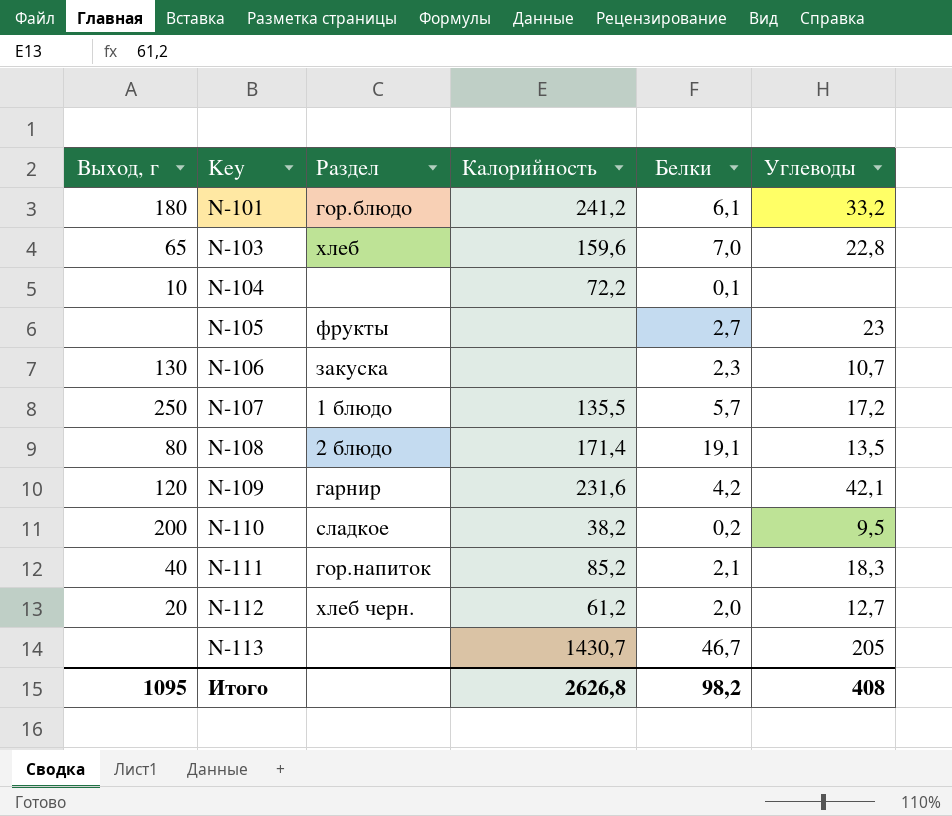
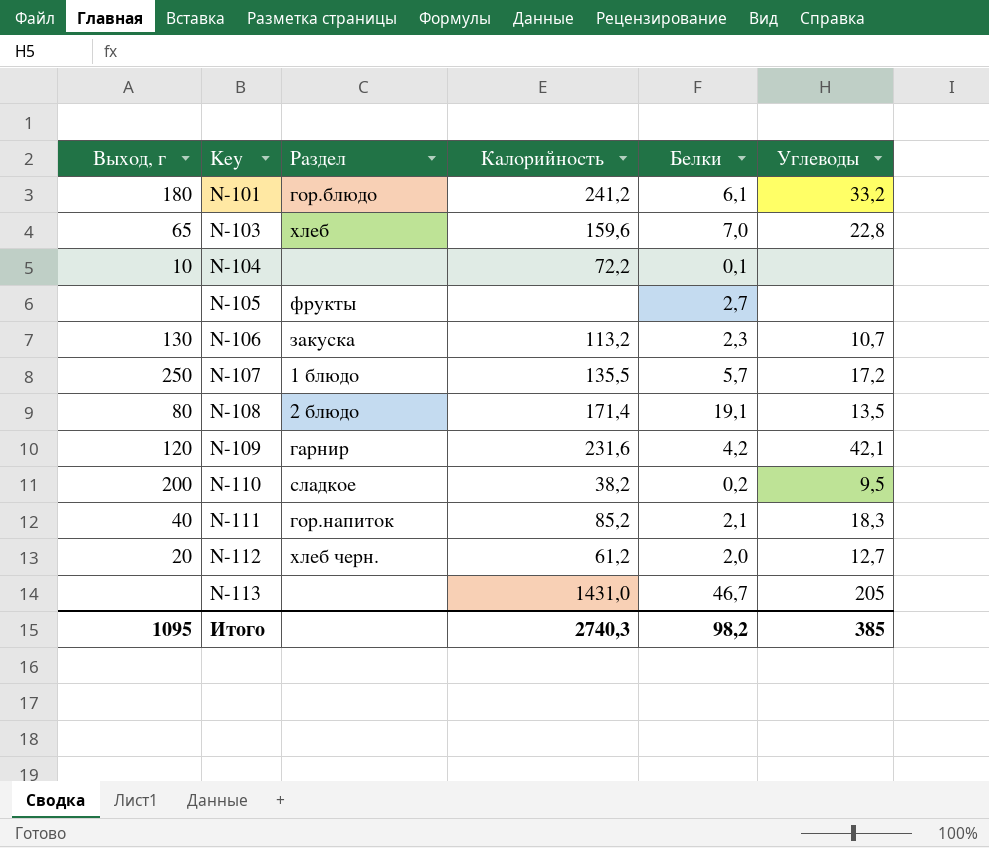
N-105 | Углеводы: 23 -> none
N-106 | Калорийность: none -> 113,2
N-113 | Калорийность: 1430,7 -> 1431,0
Итого | Калорийность: 2626,8 -> 2740,3
Итого | Углеводы: 408 -> 385

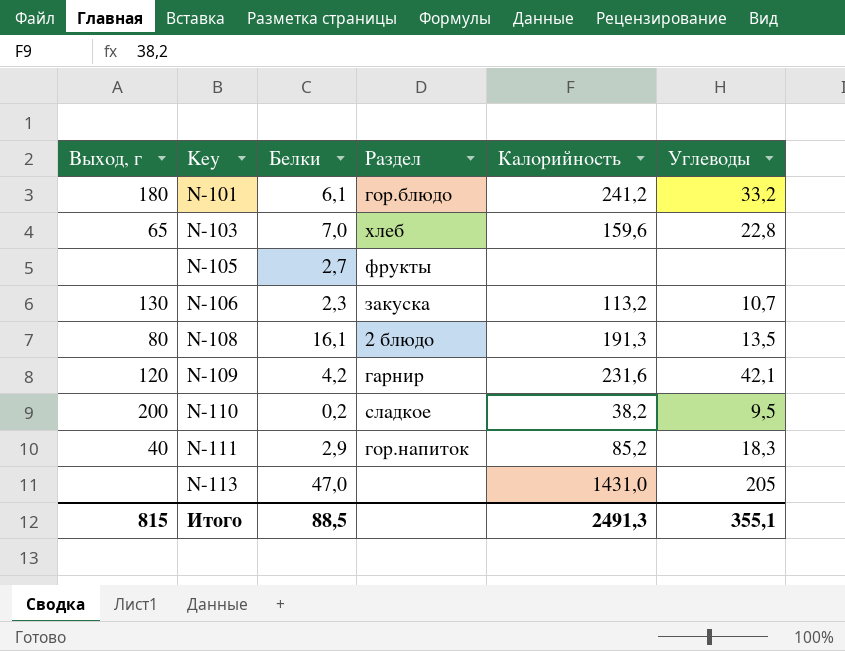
column Белки | position: 5 -> 3
row N-104: 10 | none | 72,2 | 0,1 | none -> none
row N-107: 250 | 1 блюдо | 135,5 | 5,7 | 17,2 -> none
row N-112: 20 | хлеб черн. | 61,2 | 2,0 | 12,7 -> none
N-108 | Белки: 19,1 -> 16,1
N-108 | Калорийность: 171,4 -> 191,3
N-111 | Белки: 2,1 -> 2,9
N-113 | Белки: 46,7 -> 47,0
Итого | Выход, г: 1095 -> 815
Итого | Белки: 98,2 -> 88,5
Итого | Калорийность: 2740,3 -> 2491,3
Итого | Углеводы: 385 -> 355,1

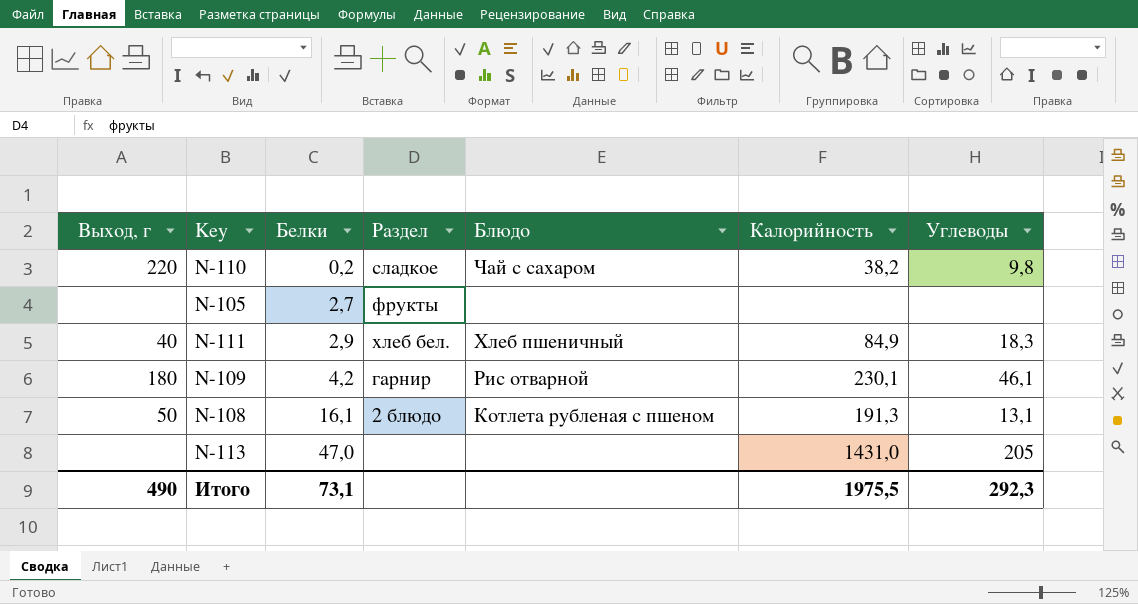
row order: Key ascending -> Белки ascending
column Блюдо | position: none -> 5
row N-101: 180 | 6,1 | гор.блюдо | 241,2 | 33,2 -> none
row N-103: 65 | 7,0 | хлеб | 159,6 | 22,8 -> none
row N-106: 130 | 2,3 | закуска | 113,2 | 10,7 -> none
N-110 | Выход, г: 200 -> 220
N-110 | Углеводы: 9,5 -> 9,8
N-111 | Раздел: гор.напиток -> хлеб бел.
N-111 | Калорийность: 85,2 -> 84,9
N-109 | Выход, г: 120 -> 180
N-109 | Калорийность: 231,6 -> 230,1
N-109 | Углеводы: 42,1 -> 46,1
N-108 | Выход, г: 80 -> 50
N-108 | Углеводы: 13,5 -> 13,1
Итого | Выход, г: 815 -> 490
Итого | Белки: 88,5 -> 73,1
Итого | Калорийность: 2491,3 -> 1975,5
Итого | Углеводы: 355,1 -> 292,3

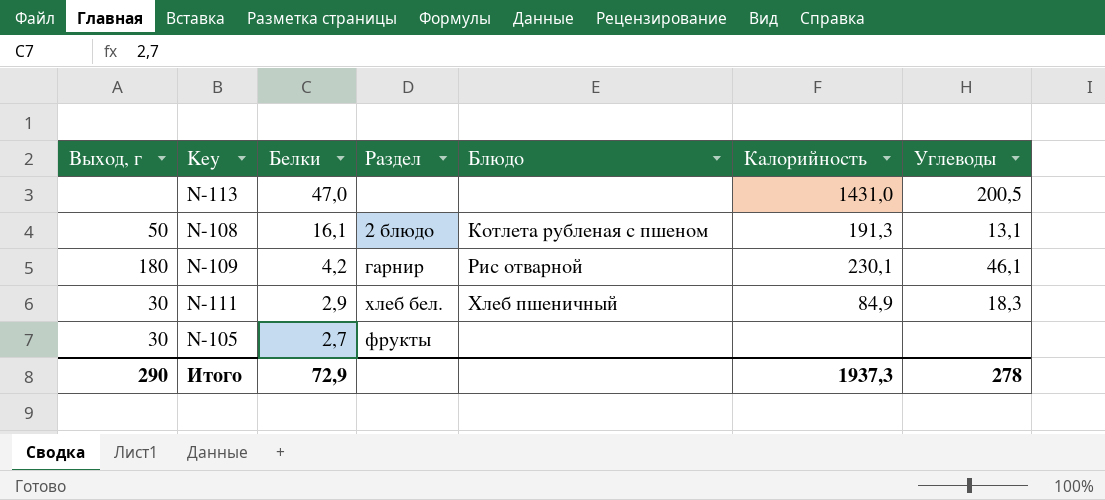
row order: Белки ascending -> Белки descending
row N-110: 220 | 0,2 | сладкое | Чай с сахаром | 38,2 | 9,8 -> none
N-113 | Углеводы: 205 -> 200,5
N-111 | Выход, г: 40 -> 30
N-105 | Выход, г: none -> 30
Итого | Выход, г: 490 -> 290
Итого | Белки: 73,1 -> 72,9
Итого | Калорийность: 1975,5 -> 1937,3
Итого | Углеводы: 292,3 -> 278

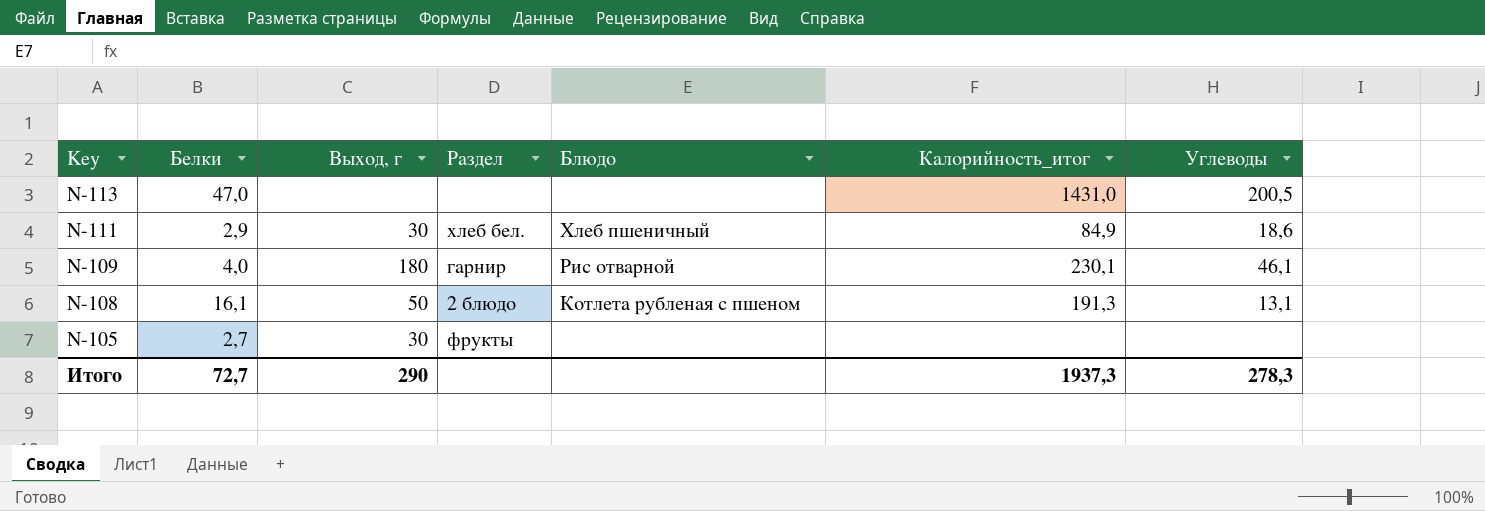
row order: Белки descending -> Key descending
column Выход, г | position: 1 -> 3
column name: Калорийность -> Калорийность_итог
N-111 | Углеводы: 18,3 -> 18,6
N-109 | Белки: 4,2 -> 4,0
Итого | Белки: 72,9 -> 72,7
Итого | Углеводы: 278 -> 278,3

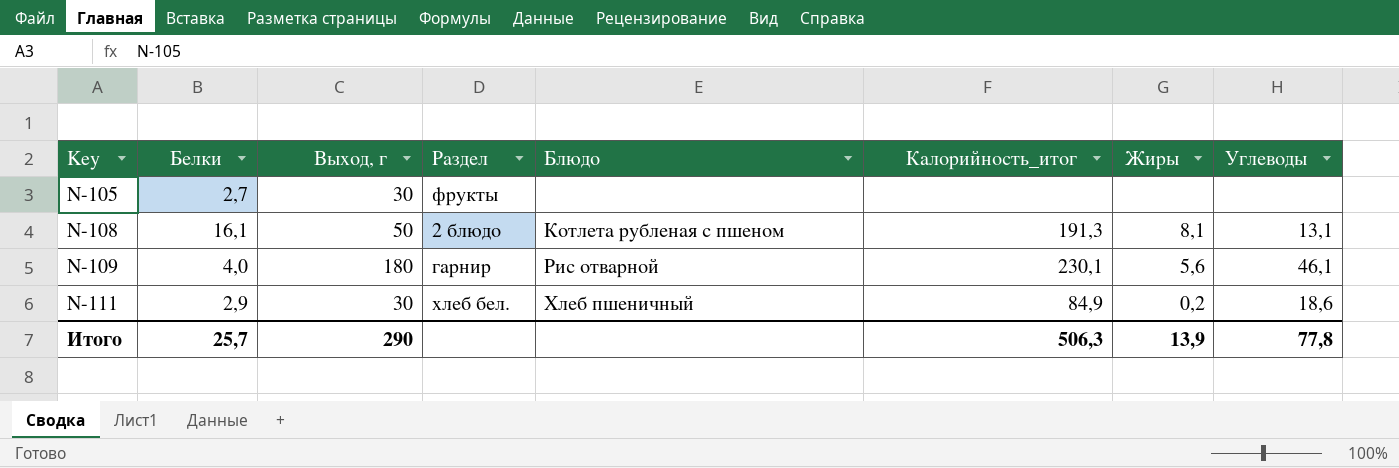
row order: Key descending -> Key ascending
column Жиры | position: none -> 7
row N-113: 47,0 | none | none | none | 1431,0 | 200,5 -> none
Итого | Белки: 72,7 -> 25,7
Итого | Калорийность_итог: 1937,3 -> 506,3
Итого | Углеводы: 278,3 -> 77,8

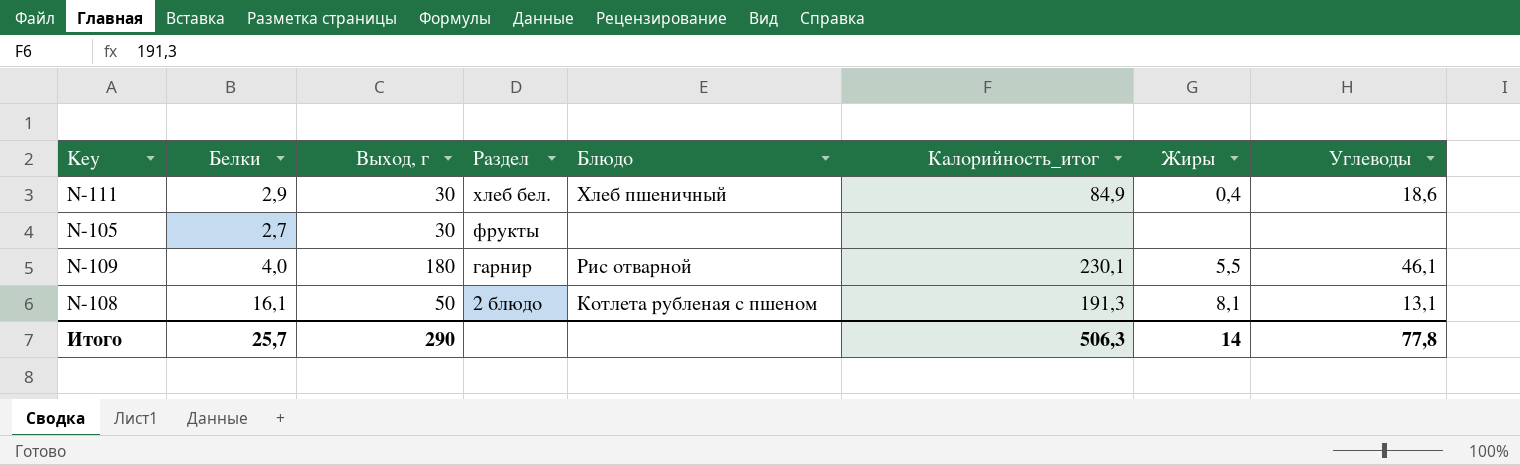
row order: Key ascending -> Раздел descending
N-111 | Жиры: 0,2 -> 0,4
N-109 | Жиры: 5,6 -> 5,5
Итого | Жиры: 13,9 -> 14

